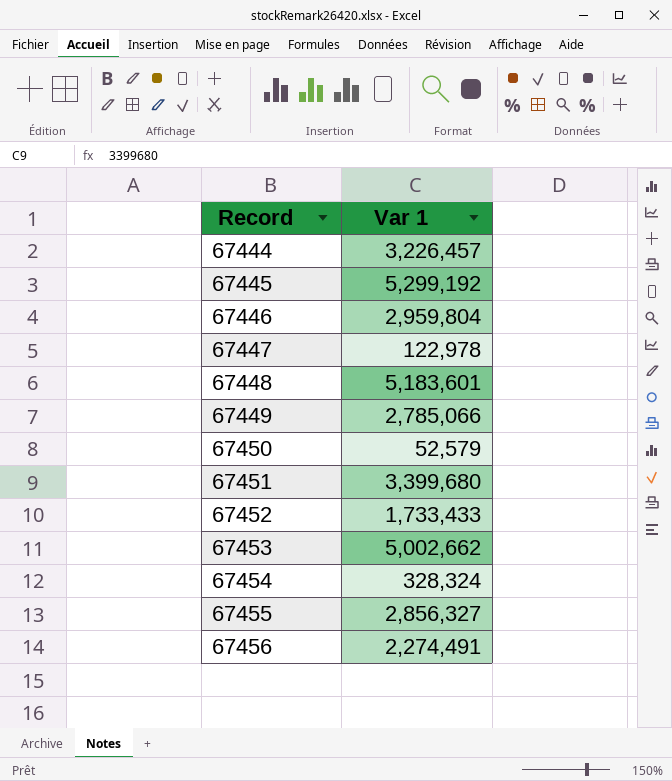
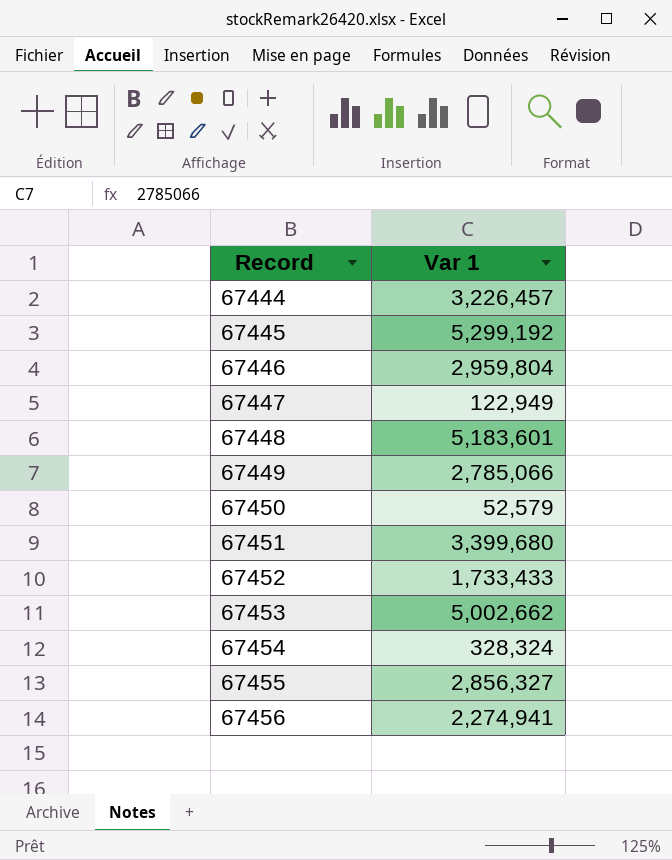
67447 | Var 1: 122,978 -> 122,949
67456 | Var 1: 2,274,491 -> 2,274,941

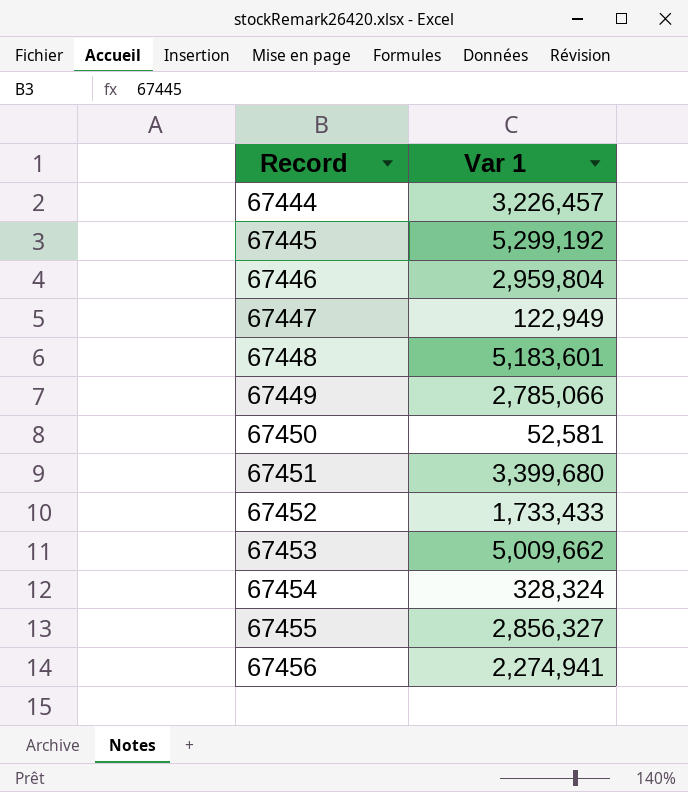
67450 | Var 1: 52,579 -> 52,581
67453 | Var 1: 5,002,662 -> 5,009,662

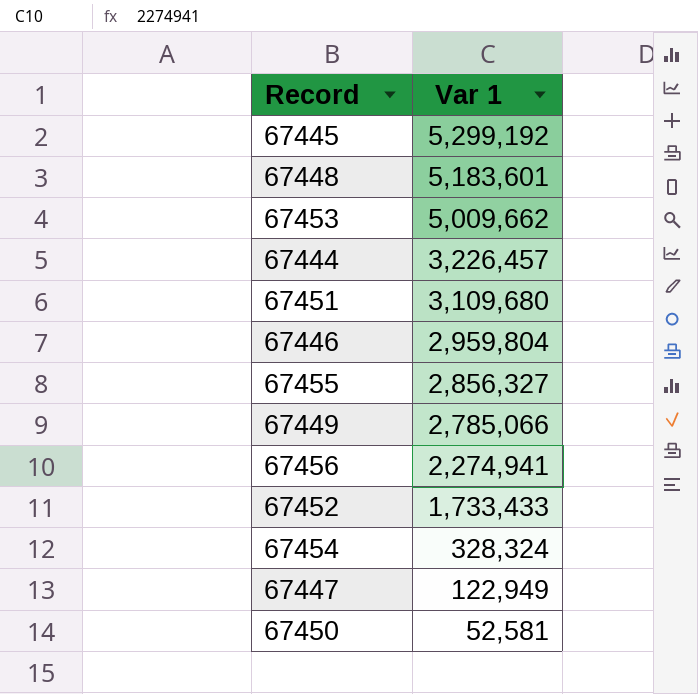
row order: Record ascending -> Var 1 descending
67451 | Var 1: 3,399,680 -> 3,109,680

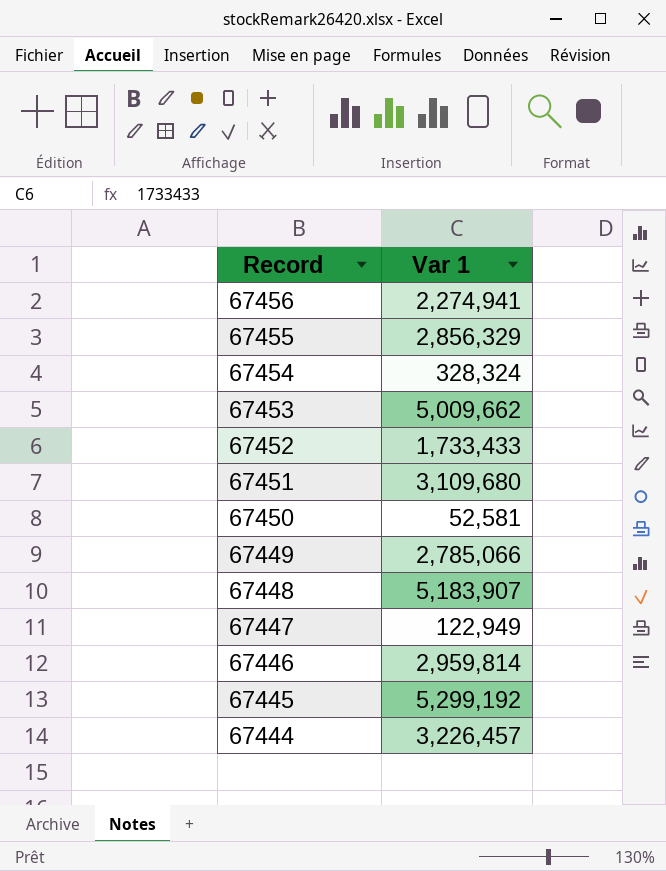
row order: Var 1 descending -> Record descending
67455 | Var 1: 2,856,327 -> 2,856,329
67448 | Var 1: 5,183,601 -> 5,183,907
67446 | Var 1: 2,959,804 -> 2,959,814

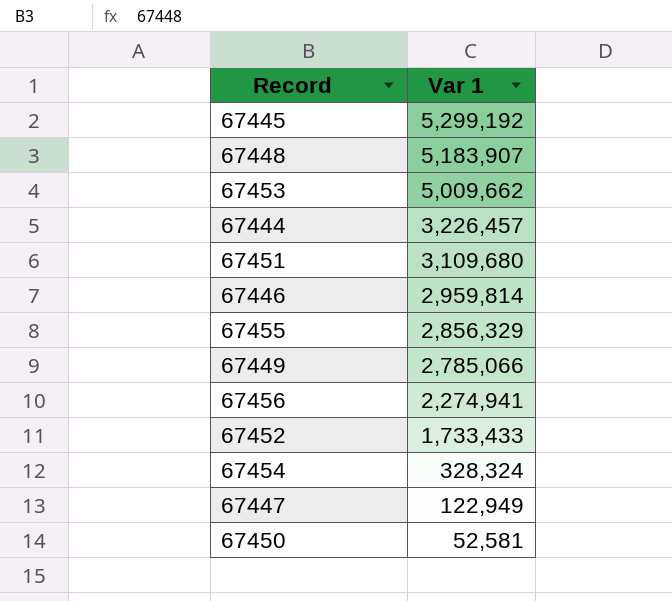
row order: Record descending -> Var 1 descending

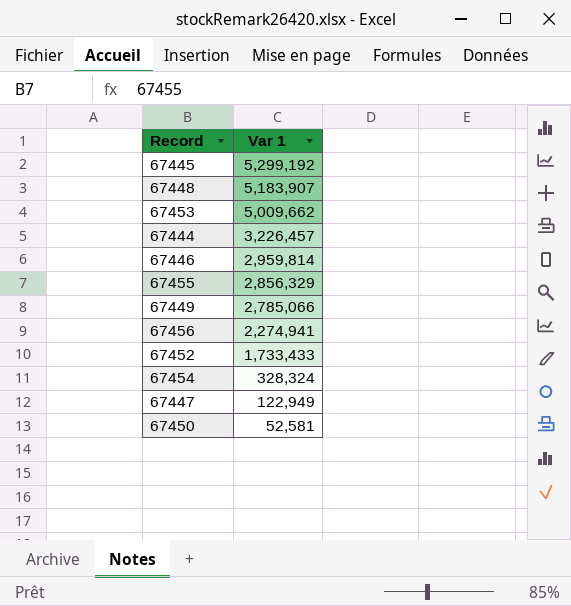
row 67451: 3,109,680 -> none

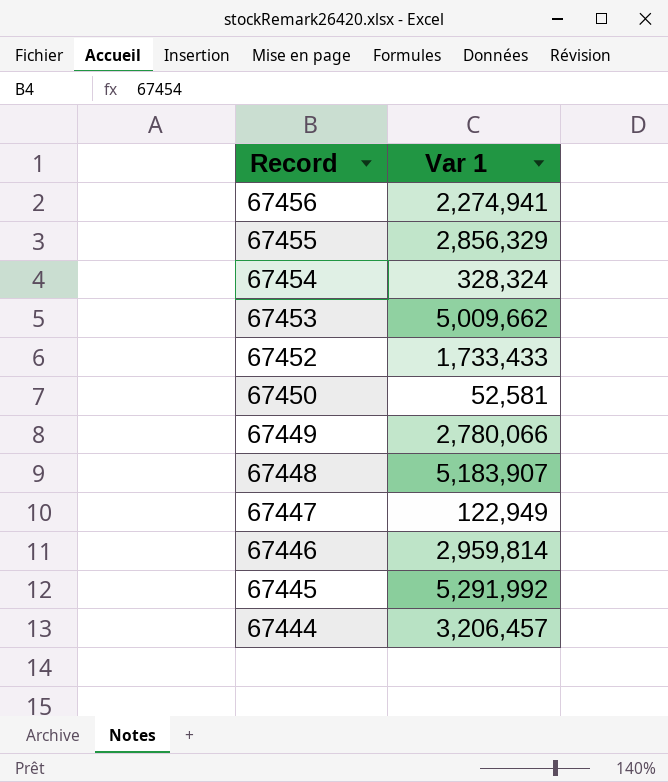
row order: Var 1 descending -> Record descending
67449 | Var 1: 2,785,066 -> 2,780,066
67445 | Var 1: 5,299,192 -> 5,291,992
67444 | Var 1: 3,226,457 -> 3,206,457

